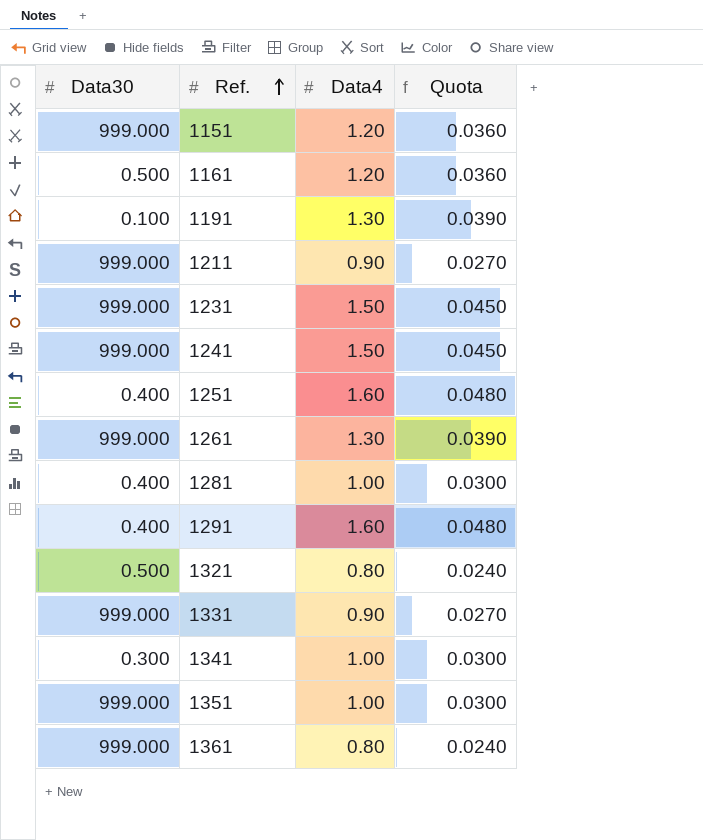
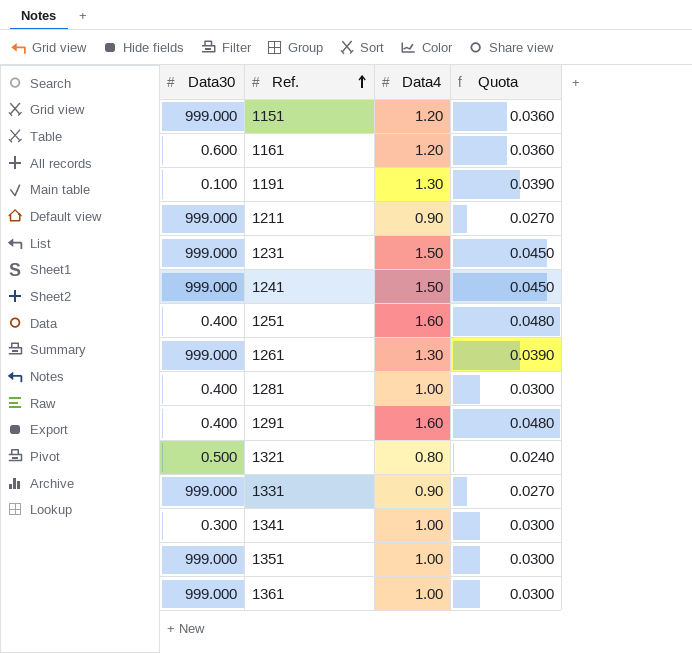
1161 | Data30: 0.500 -> 0.600
1361 | Data4: 0.80 -> 1.00
1361 | Quota: 0.0240 -> 0.0300

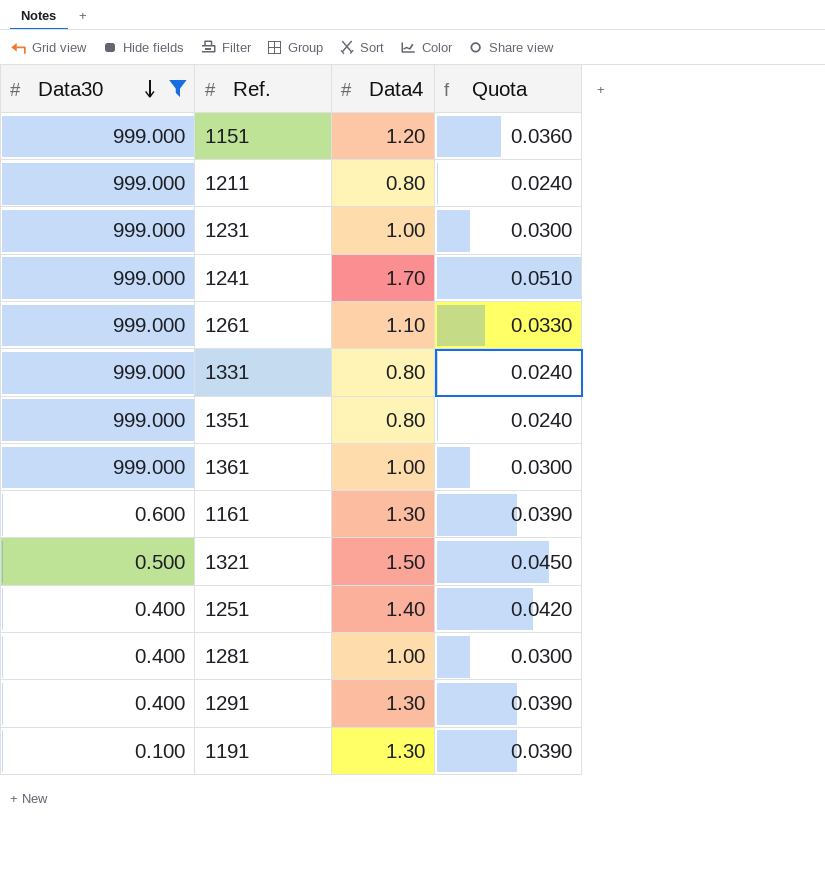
filter: none -> Data30 != 0.300
row order: Ref. ascending -> Data30 descending
1211 | Data4: 0.90 -> 0.80
1211 | Quota: 0.0270 -> 0.0240
1231 | Data4: 1.50 -> 1.00
1231 | Quota: 0.0450 -> 0.0300
1241 | Data4: 1.50 -> 1.70
1241 | Quota: 0.0450 -> 0.0510
1261 | Data4: 1.30 -> 1.10
1261 | Quota: 0.0390 -> 0.0330
1331 | Data4: 0.90 -> 0.80
1331 | Quota: 0.0270 -> 0.0240
1351 | Data4: 1.00 -> 0.80
1351 | Quota: 0.0300 -> 0.0240
1161 | Data4: 1.20 -> 1.30
1161 | Quota: 0.0360 -> 0.0390
1321 | Data4: 0.80 -> 1.50
1321 | Quota: 0.0240 -> 0.0450
1251 | Data4: 1.60 -> 1.40
1251 | Quota: 0.0480 -> 0.0420
1291 | Data4: 1.60 -> 1.30
1291 | Quota: 0.0480 -> 0.0390

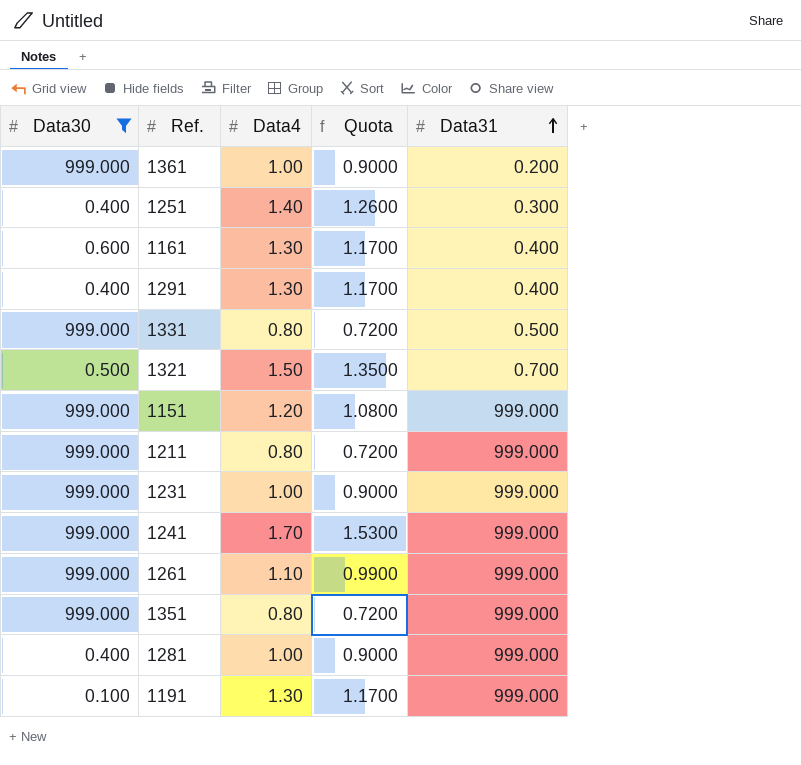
row order: Data30 descending -> Data31 ascending
column Quota | formula: [Data4] * 0.03 -> [Data4] * 0.9
column Data31 | position: none -> 5

